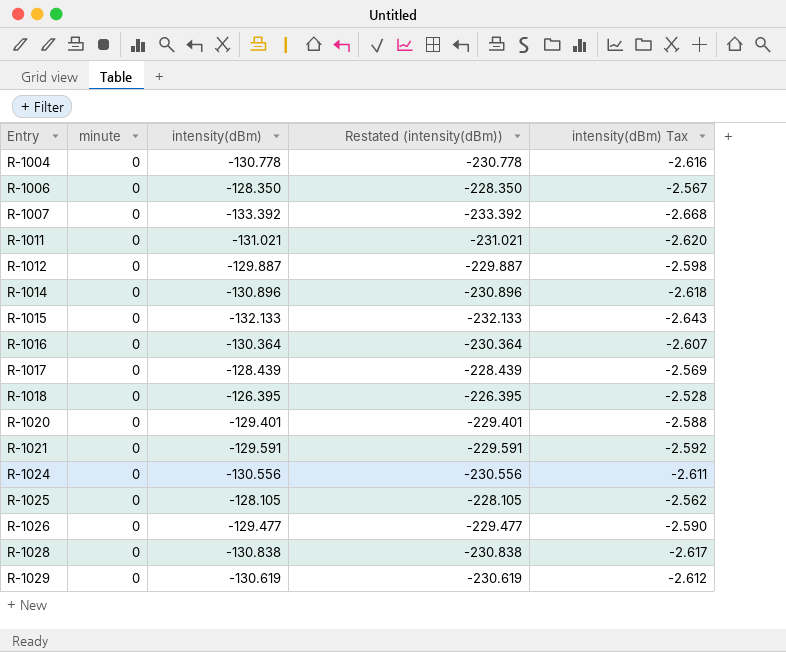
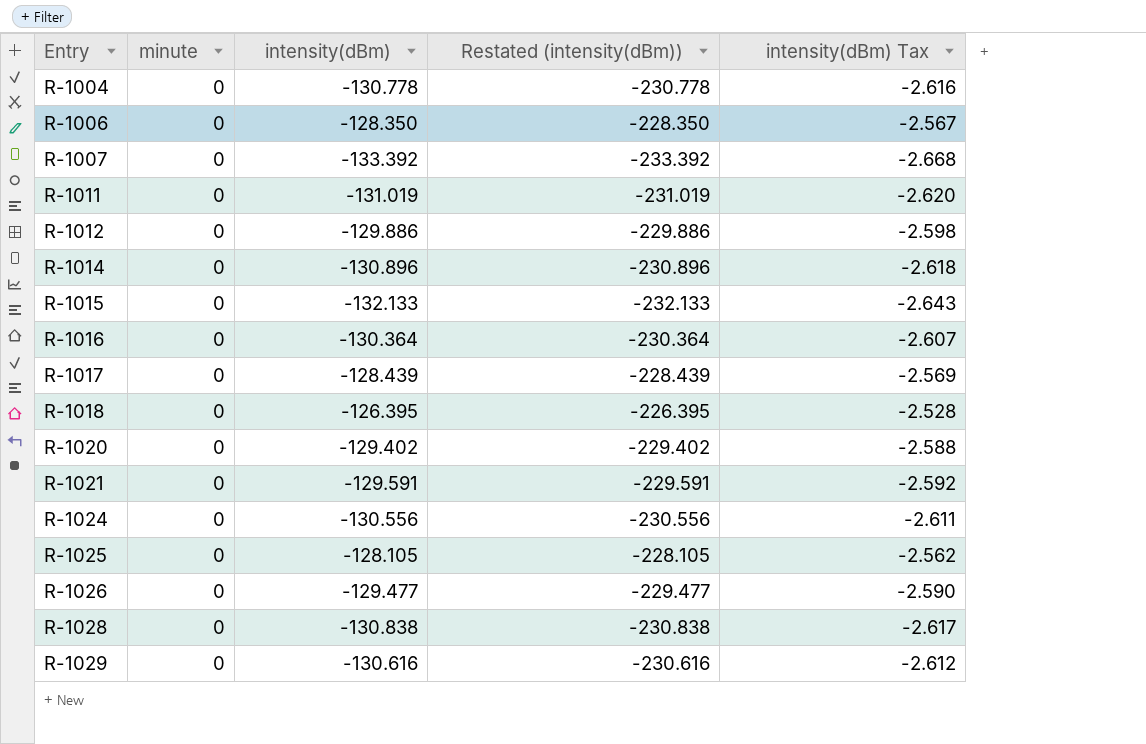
R-1011 | intensity(dBm): -131.021 -> -131.019
R-1011 | Restated (intensity(dBm)): -231.021 -> -231.019
R-1012 | intensity(dBm): -129.887 -> -129.886
R-1012 | Restated (intensity(dBm)): -229.887 -> -229.886
R-1020 | intensity(dBm): -129.401 -> -129.402
R-1020 | Restated (intensity(dBm)): -229.401 -> -229.402
R-1029 | intensity(dBm): -130.619 -> -130.616
R-1029 | Restated (intensity(dBm)): -230.619 -> -230.616

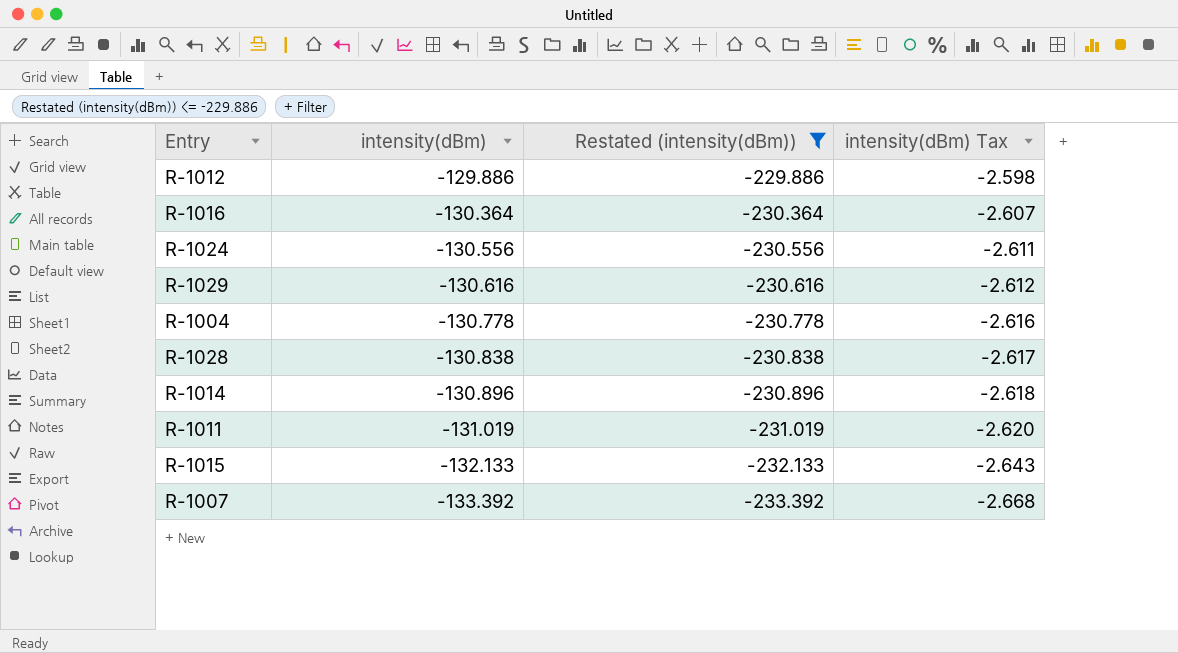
filter: none -> Restated (intensity(dBm)) <= -229.886
row order: Entry ascending -> intensity(dBm) descending
column minute | position: 2 -> none

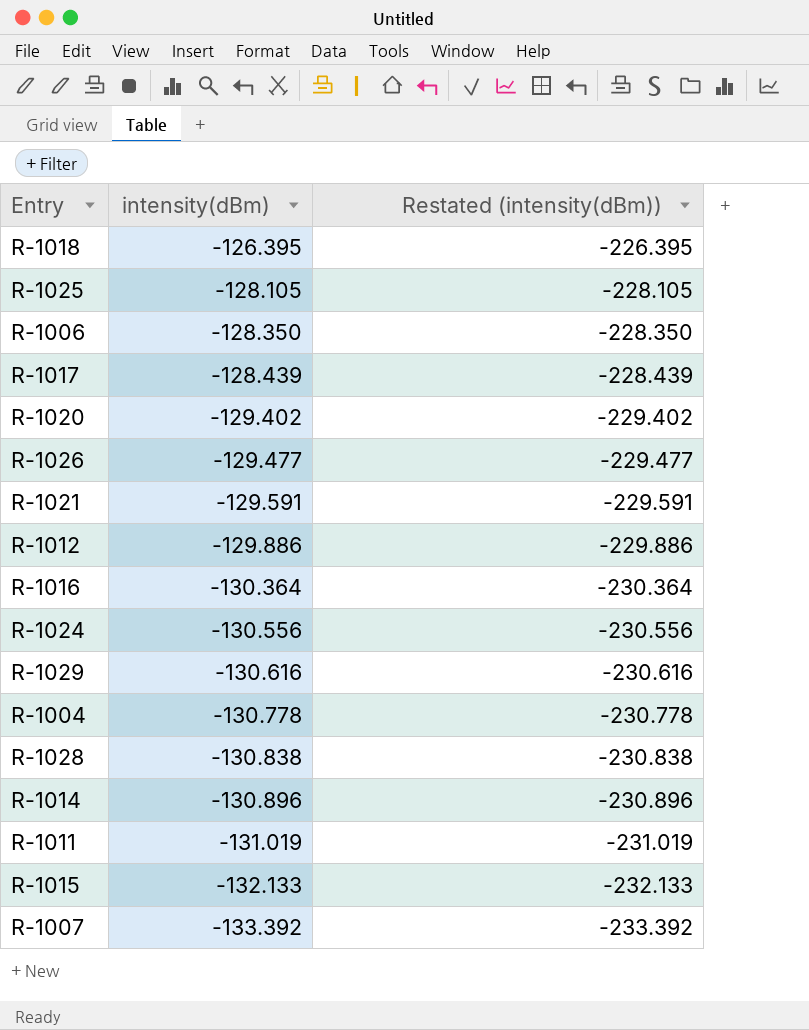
filter: Restated (intensity(dBm)) <= -229.886 -> none
column intensity(dBm) Tax | formula: [intensity(dBm)] * 0.02 -> none

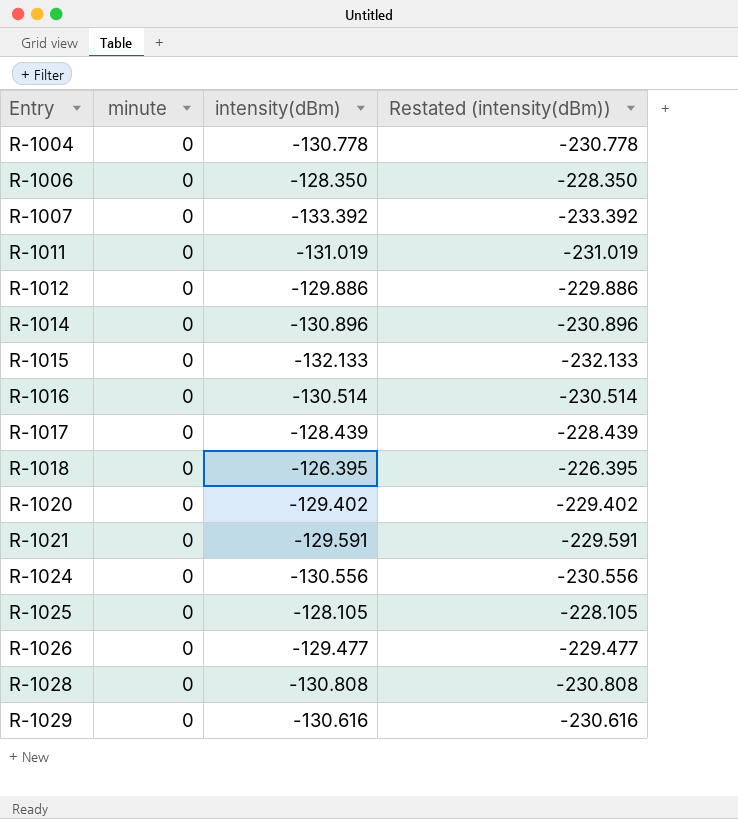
row order: intensity(dBm) descending -> Entry ascending
column minute | position: none -> 2
R-1016 | intensity(dBm): -130.364 -> -130.514
R-1016 | Restated (intensity(dBm)): -230.364 -> -230.514
R-1028 | intensity(dBm): -130.838 -> -130.808
R-1028 | Restated (intensity(dBm)): -230.838 -> -230.808

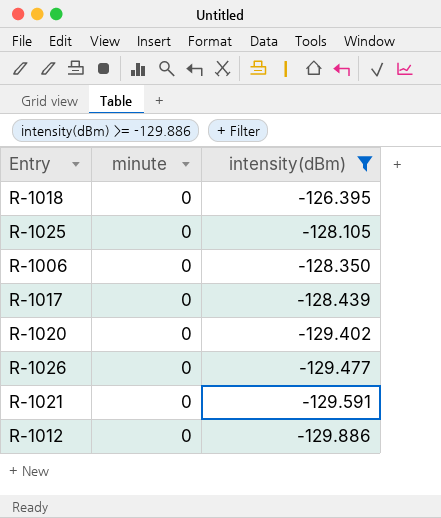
filter: none -> intensity(dBm) >= -129.886
row order: Entry ascending -> intensity(dBm) descending
column Restated (intensity(dBm)) | formula: [intensity(dBm)] - 100 -> none

